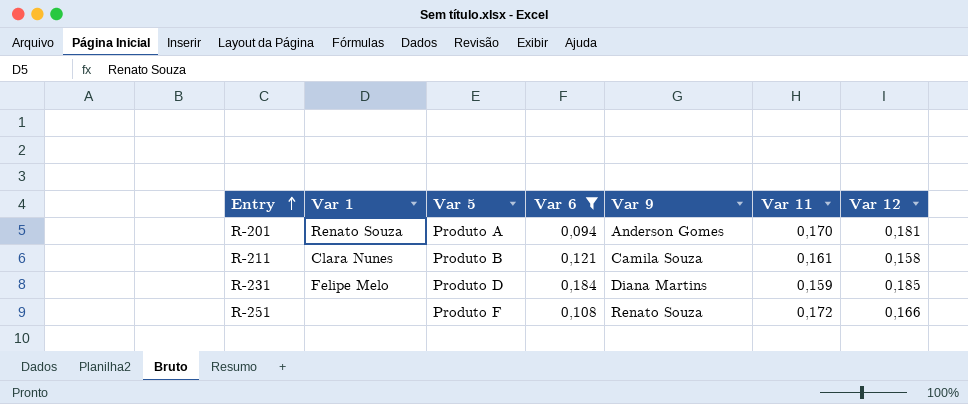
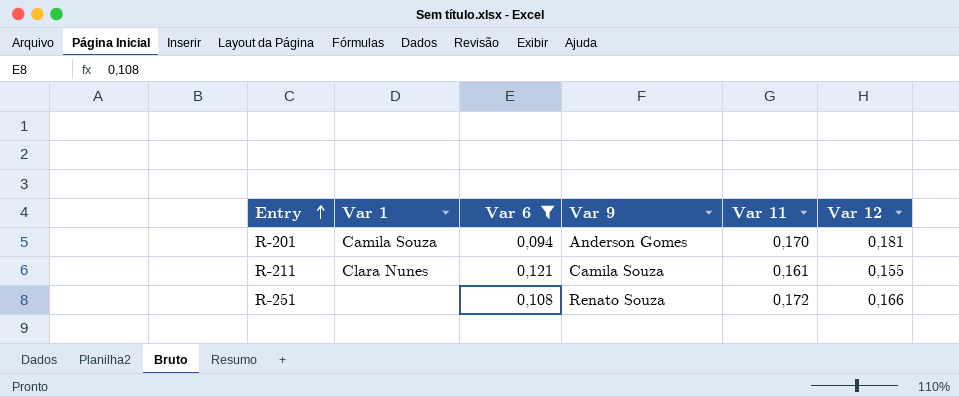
column Var 5 | position: 3 -> none
row R-231: Felipe Melo | Produto D | 0,184 | Diana Martins | 0,159 | 0,185 -> none
R-201 | Var 1: Renato Souza -> Camila Souza
R-211 | Var 12: 0,158 -> 0,155

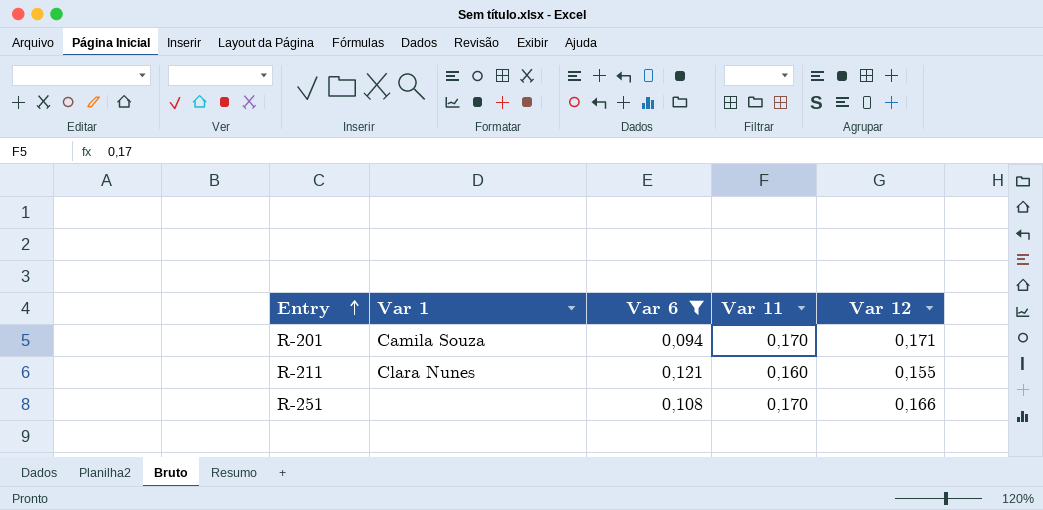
column Var 9 | position: 4 -> none
R-201 | Var 12: 0,181 -> 0,171
R-211 | Var 11: 0,161 -> 0,160
R-251 | Var 11: 0,172 -> 0,170

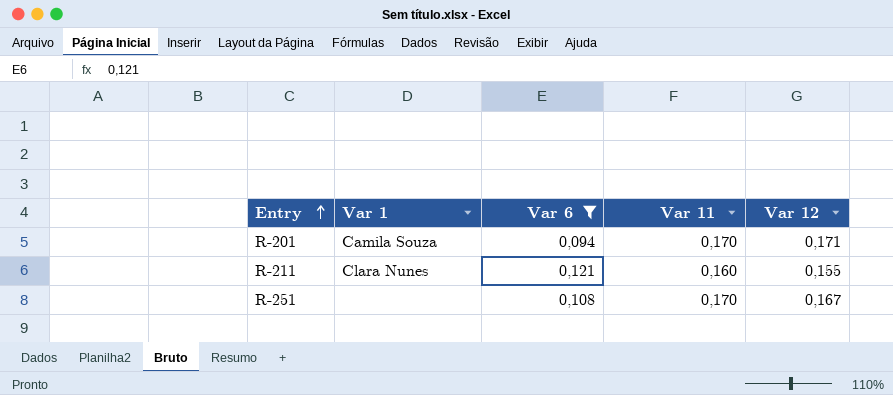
R-251 | Var 12: 0,166 -> 0,167

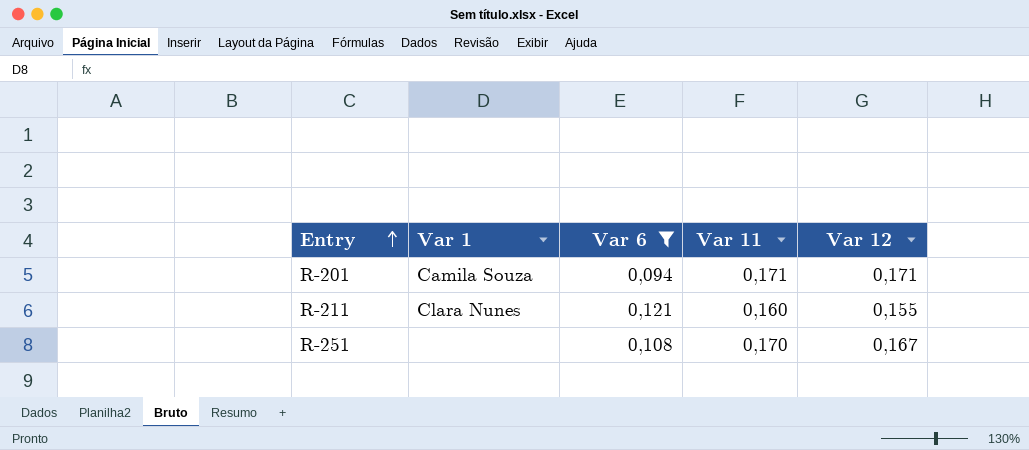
R-201 | Var 11: 0,170 -> 0,171

